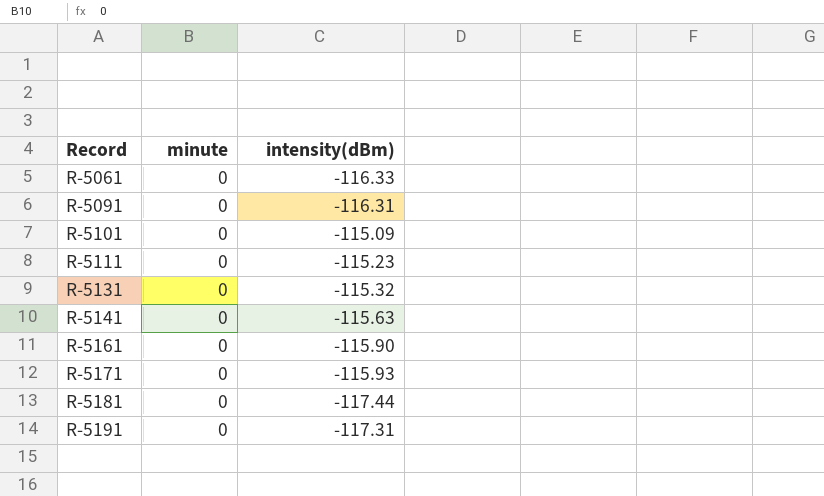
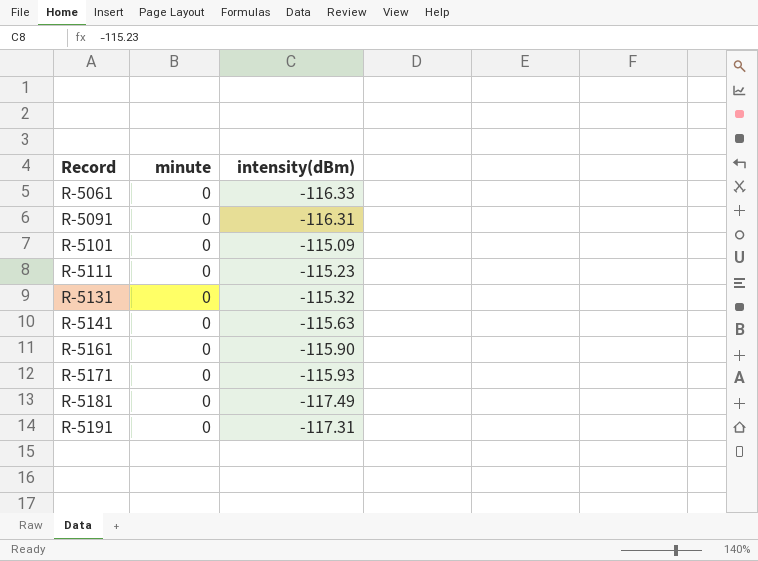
R-5181 | intensity(dBm): -117.44 -> -117.49

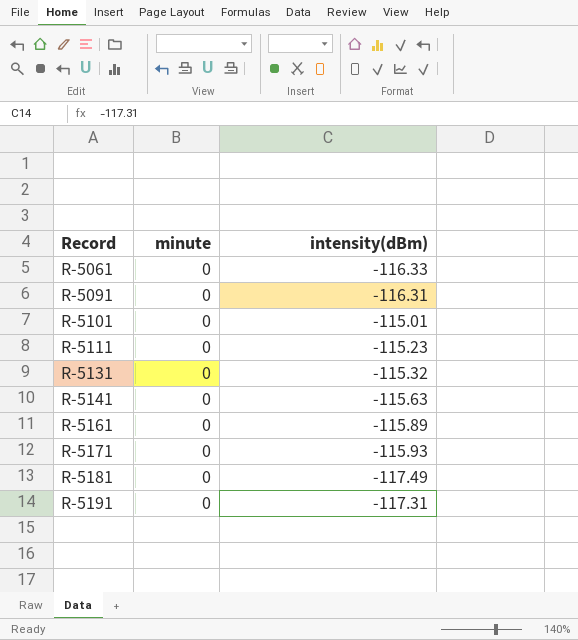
R-5101 | intensity(dBm): -115.09 -> -115.01
R-5161 | intensity(dBm): -115.90 -> -115.89

